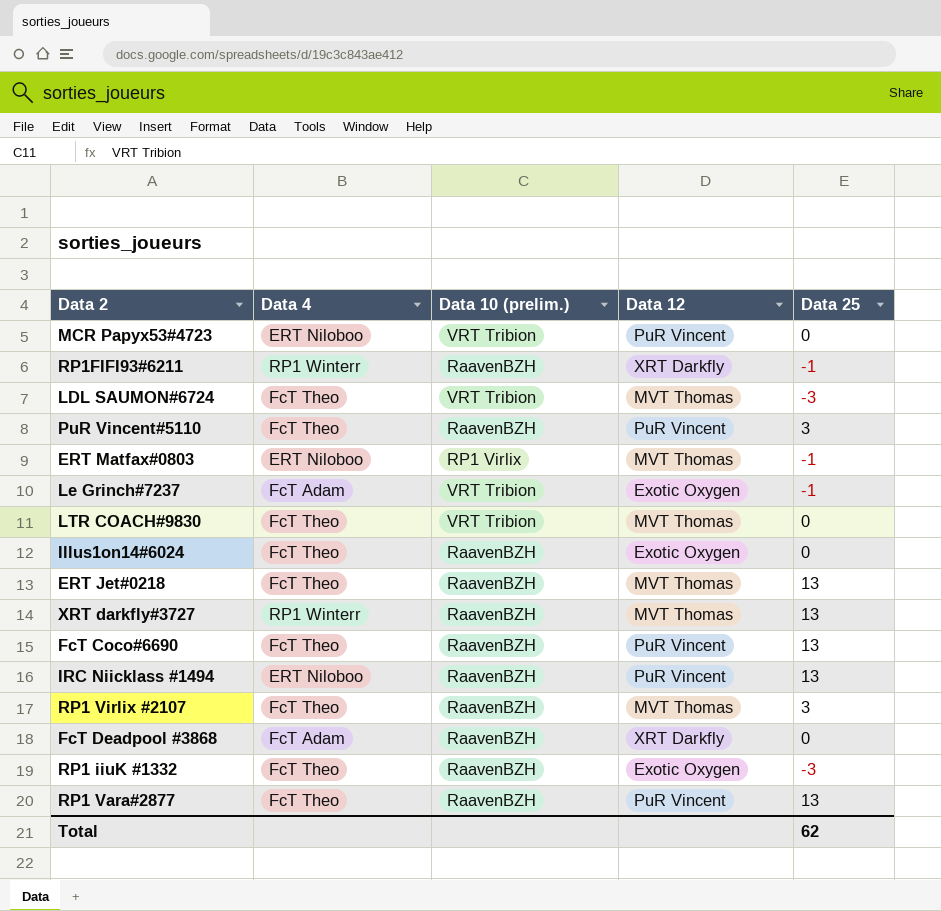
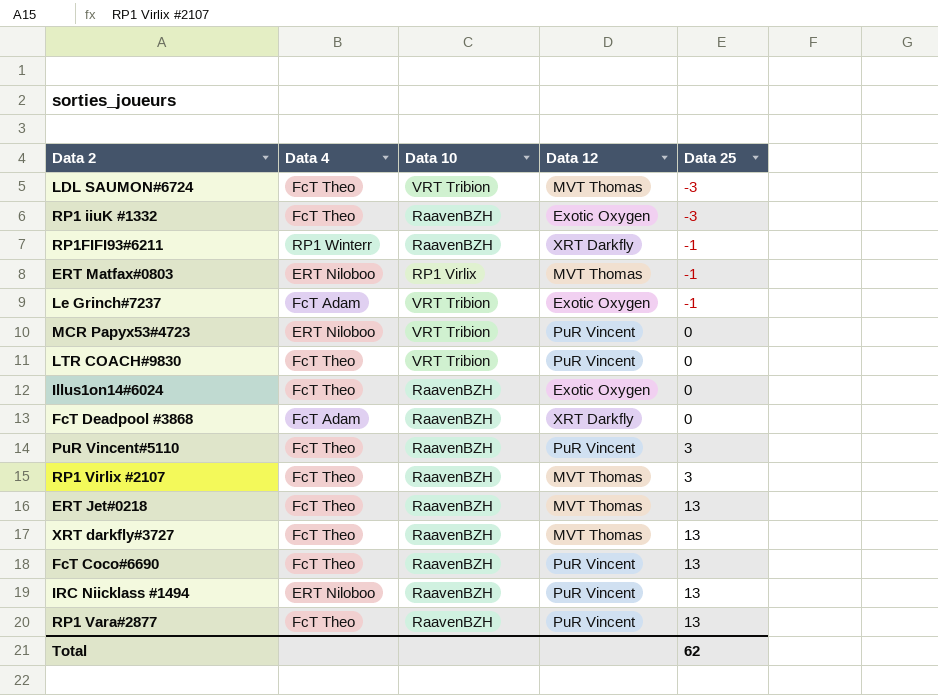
row order: none -> Data 25 ascending
column name: Data 10 (prelim.) -> Data 10
LTR COACH#9830 | Data 12: MVT Thomas -> PuR Vincent
XRT darkfly#3727 | Data 4: RP1 Winterr -> FcT Theo

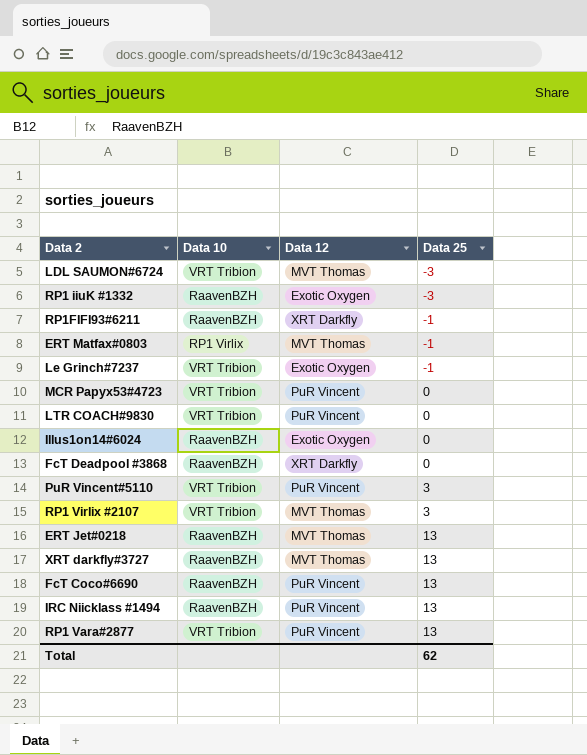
column Data 4 | position: 2 -> none
PuR Vincent#5110 | Data 10: RaavenBZH -> VRT Tribion
RP1 Virlix #2107 | Data 10: RaavenBZH -> VRT Tribion
RP1 Vara#2877 | Data 10: RaavenBZH -> VRT Tribion

